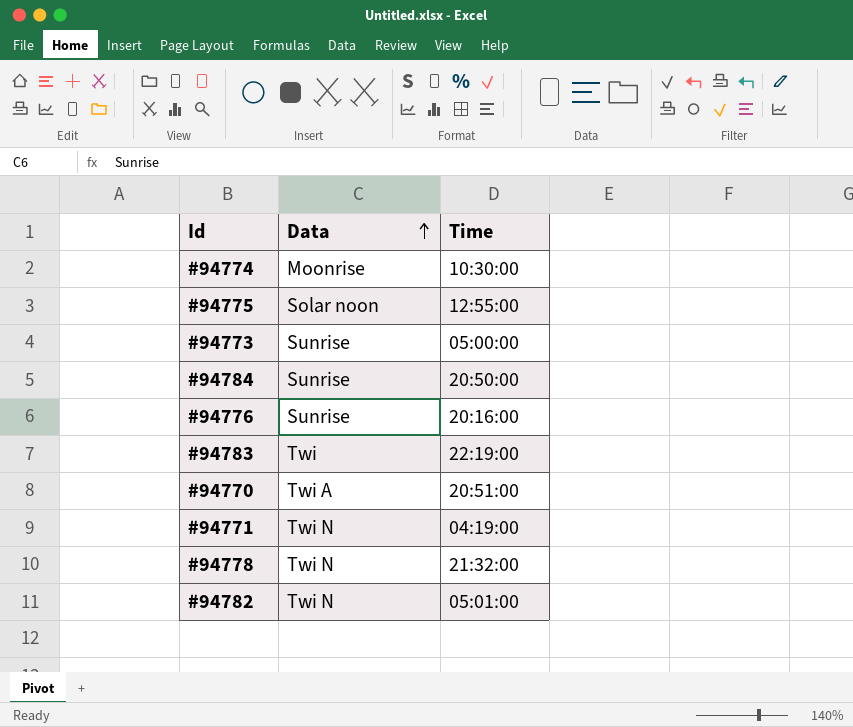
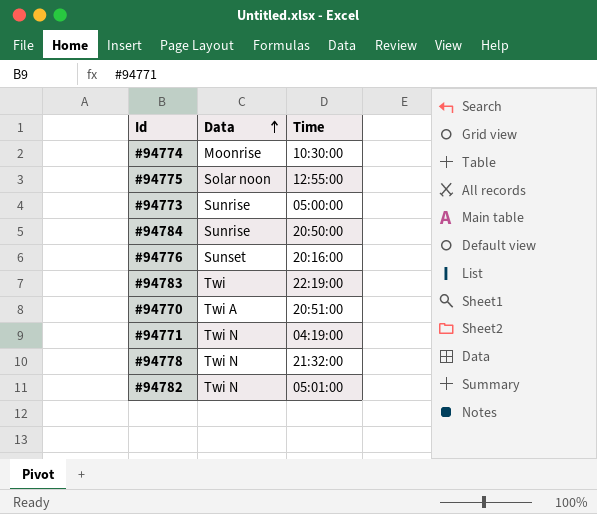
#94776 | Data: Sunrise -> Sunset

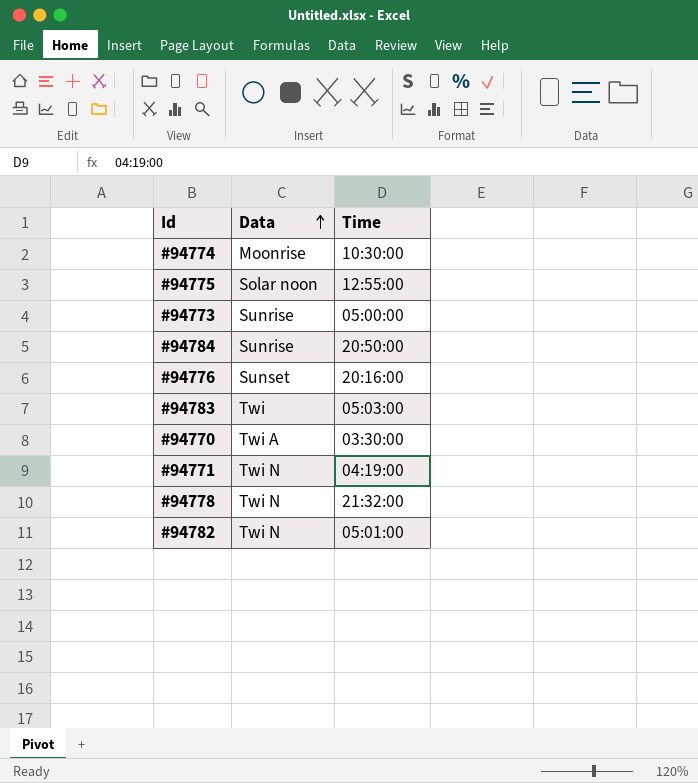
#94783 | Time: 22:19:00 -> 05:03:00
#94770 | Time: 20:51:00 -> 03:30:00

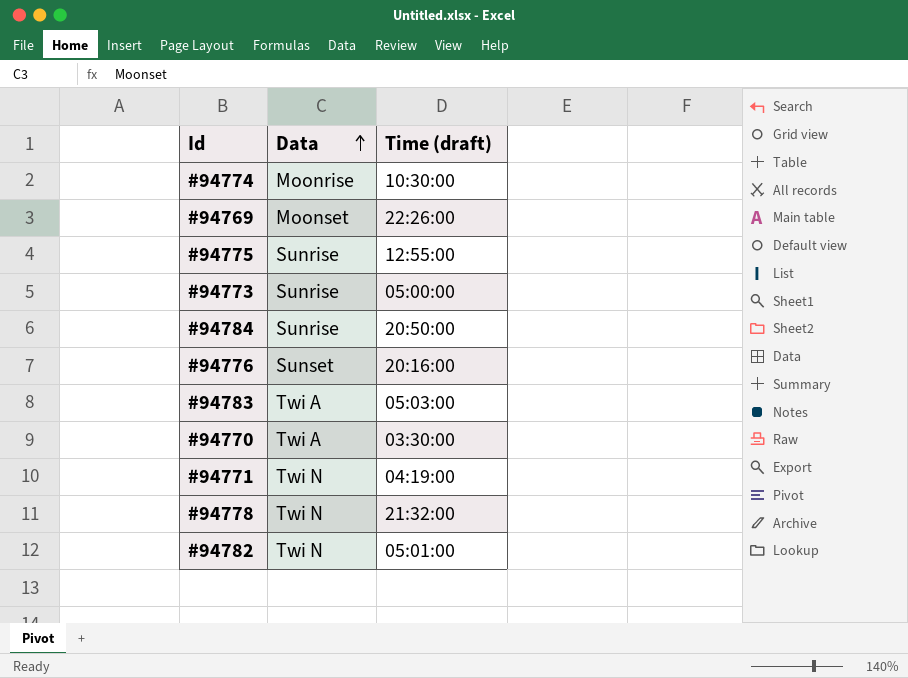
column name: Time -> Time (draft)
row #94769: none -> Moonset | 22:26:00
#94775 | Data: Solar noon -> Sunrise
#94783 | Data: Twi -> Twi A

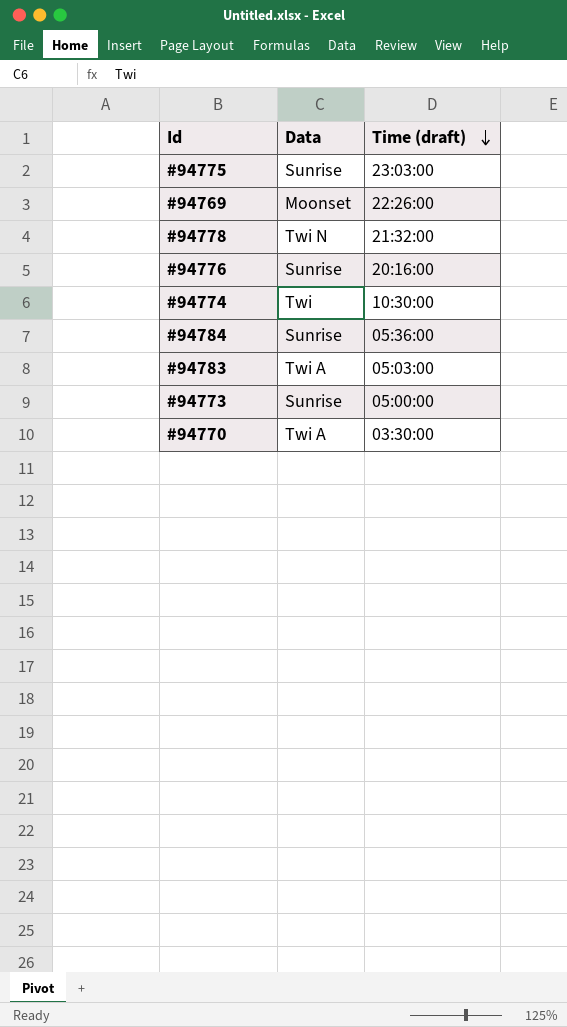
row order: Data ascending -> Time (draft) descending
row #94771: Twi N | 04:19:00 -> none
row #94782: Twi N | 05:01:00 -> none
#94775 | Time (draft): 12:55:00 -> 23:03:00
#94776 | Data: Sunset -> Sunrise
#94774 | Data: Moonrise -> Twi
#94784 | Time (draft): 20:50:00 -> 05:36:00

